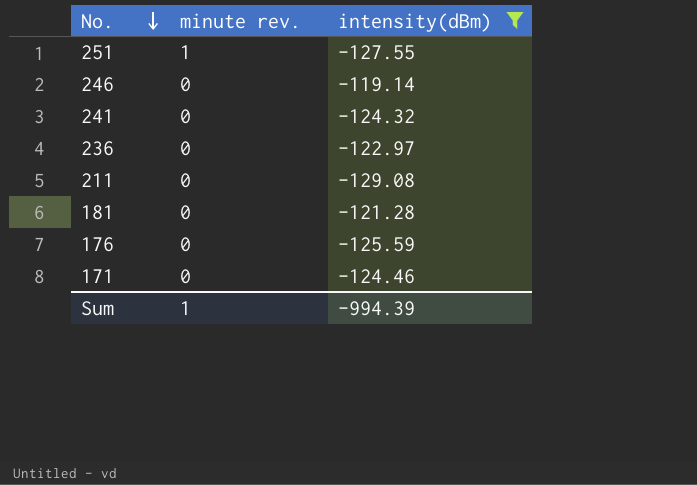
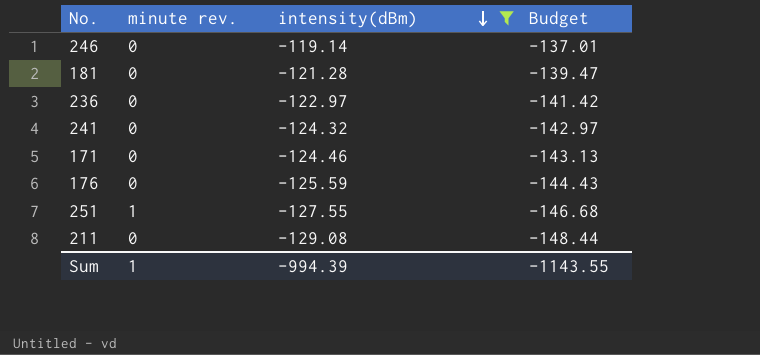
row order: No. descending -> intensity(dBm) descending
column Budget | formula: none -> [intensity(dBm)] * 1.15

